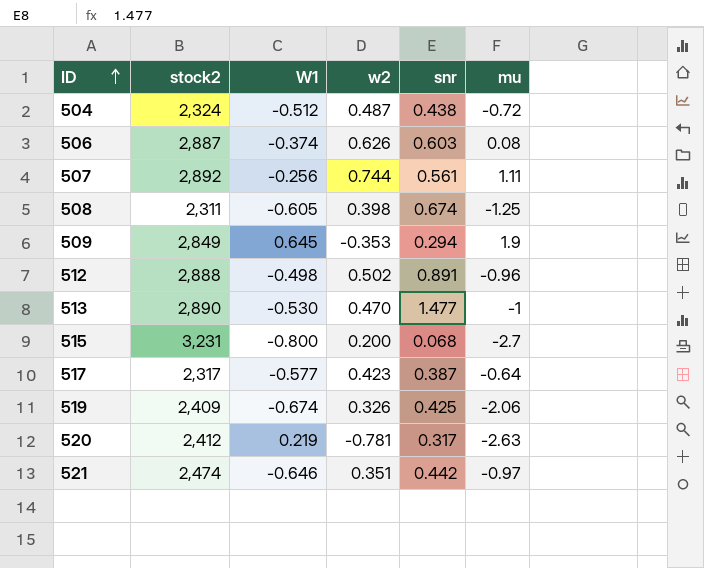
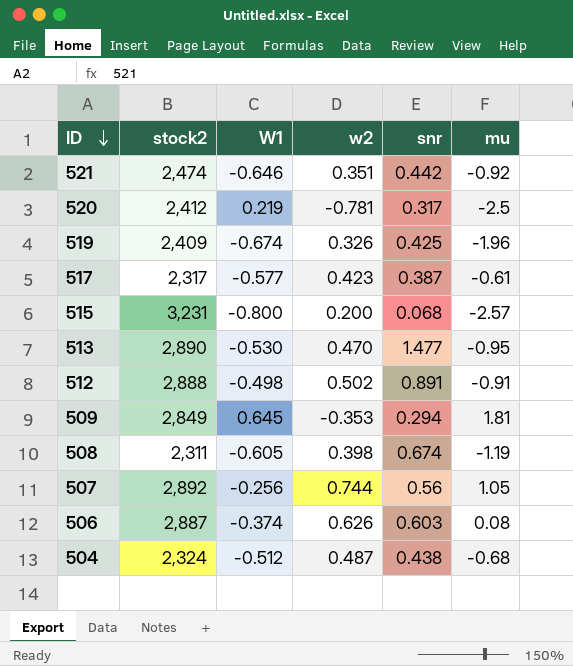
row order: ID ascending -> ID descending
521 | mu: -0.97 -> -0.92
520 | mu: -2.63 -> -2.5
519 | mu: -2.06 -> -1.96
517 | mu: -0.64 -> -0.61
515 | mu: -2.7 -> -2.57
513 | mu: -1 -> -0.95
512 | mu: -0.96 -> -0.91
509 | mu: 1.9 -> 1.81
508 | mu: -1.25 -> -1.19
507 | snr: 0.561 -> 0.56
507 | mu: 1.11 -> 1.05
504 | mu: -0.72 -> -0.68

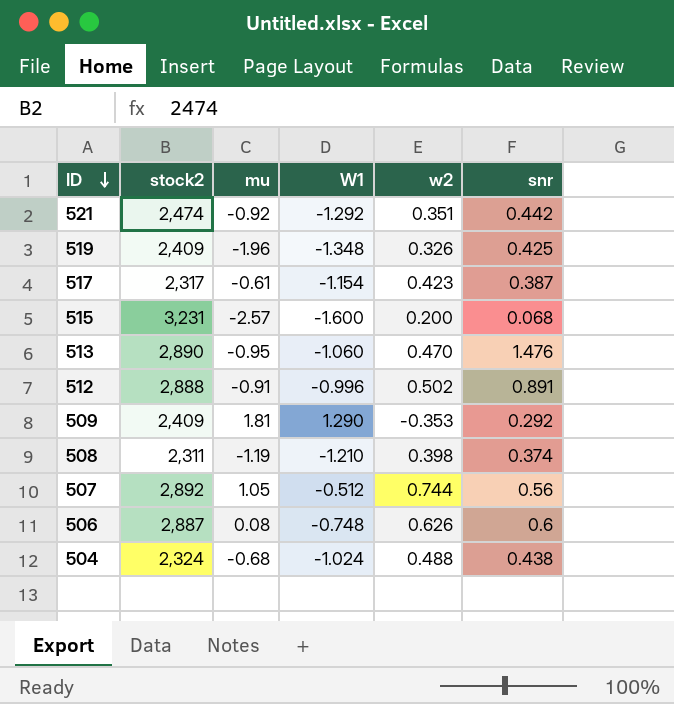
column mu | position: 6 -> 3
row 520: 2,412 | 0.219 | -0.781 | 0.317 | -2.5 -> none
521 | W1: -0.646 -> -1.292
519 | W1: -0.674 -> -1.348
517 | W1: -0.577 -> -1.154
515 | W1: -0.800 -> -1.600
513 | W1: -0.530 -> -1.060
513 | snr: 1.477 -> 1.476
512 | W1: -0.498 -> -0.996
509 | stock2: 2,849 -> 2,409
509 | W1: 0.645 -> 1.290
509 | snr: 0.294 -> 0.292
508 | W1: -0.605 -> -1.210
508 | snr: 0.674 -> 0.374
507 | W1: -0.256 -> -0.512
506 | W1: -0.374 -> -0.748
506 | snr: 0.603 -> 0.6
504 | W1: -0.512 -> -1.024
504 | w2: 0.487 -> 0.488

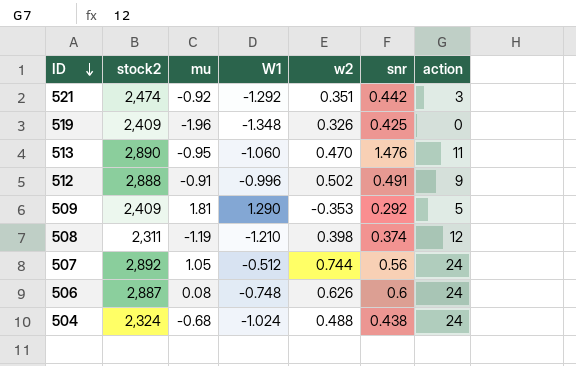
column action | position: none -> 7
row 517: 2,317 | -0.61 | -1.154 | 0.423 | 0.387 -> none
row 515: 3,231 | -2.57 | -1.600 | 0.200 | 0.068 -> none
512 | snr: 0.891 -> 0.491

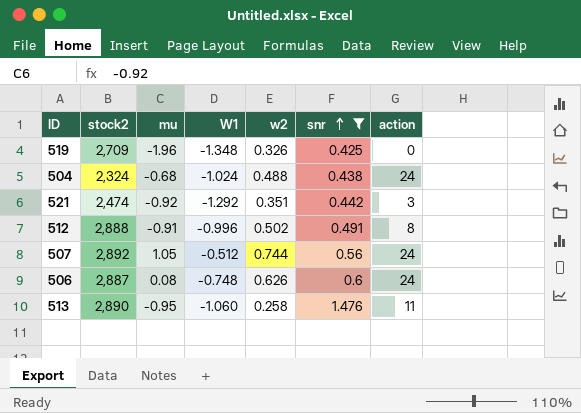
filter: none -> snr >= 0.425
row order: ID descending -> snr ascending
519 | stock2: 2,409 -> 2,709
512 | action: 9 -> 8
513 | w2: 0.470 -> 0.258

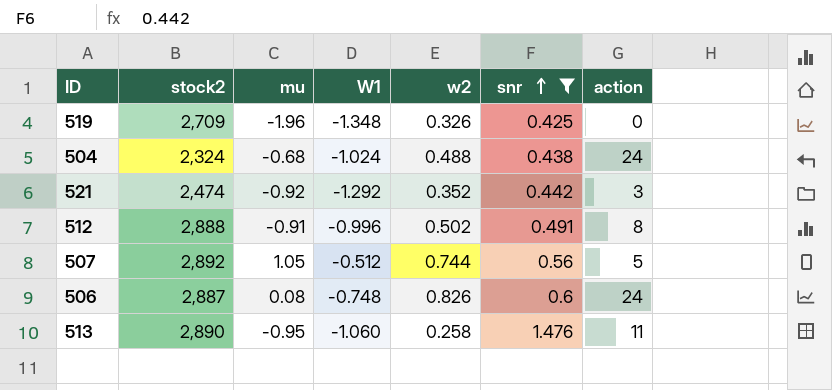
521 | w2: 0.351 -> 0.352
507 | action: 24 -> 5
506 | w2: 0.626 -> 0.826

